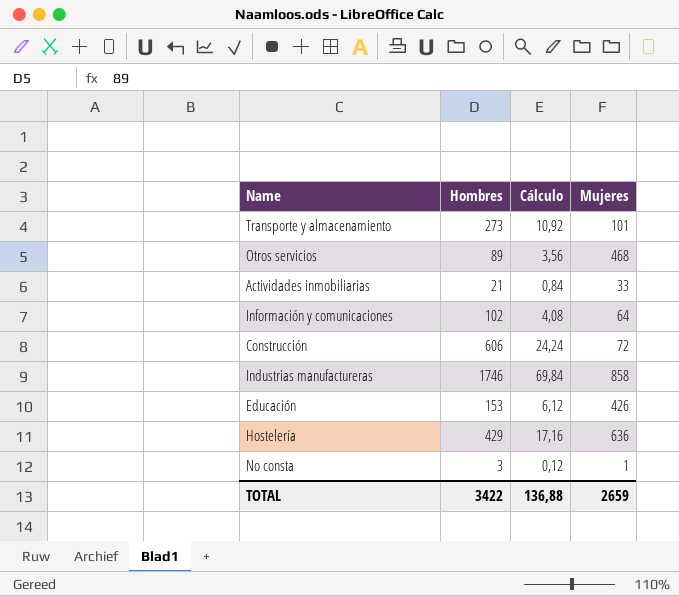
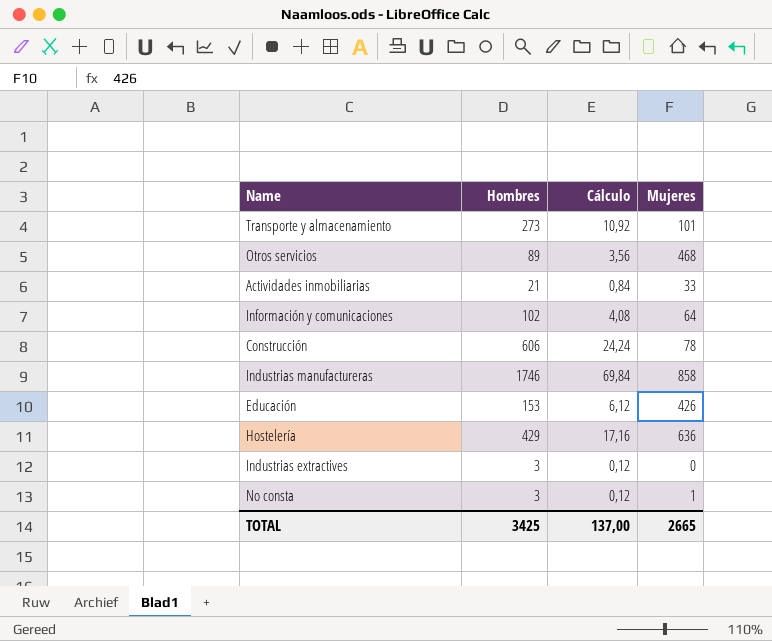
Construcción | Mujeres: 72 -> 78
row Industrias extractives: none -> 3 | 0,12 | 0
TOTAL | Hombres: 3422 -> 3425
TOTAL | Cálculo: 136,88 -> 137,00
TOTAL | Mujeres: 2659 -> 2665

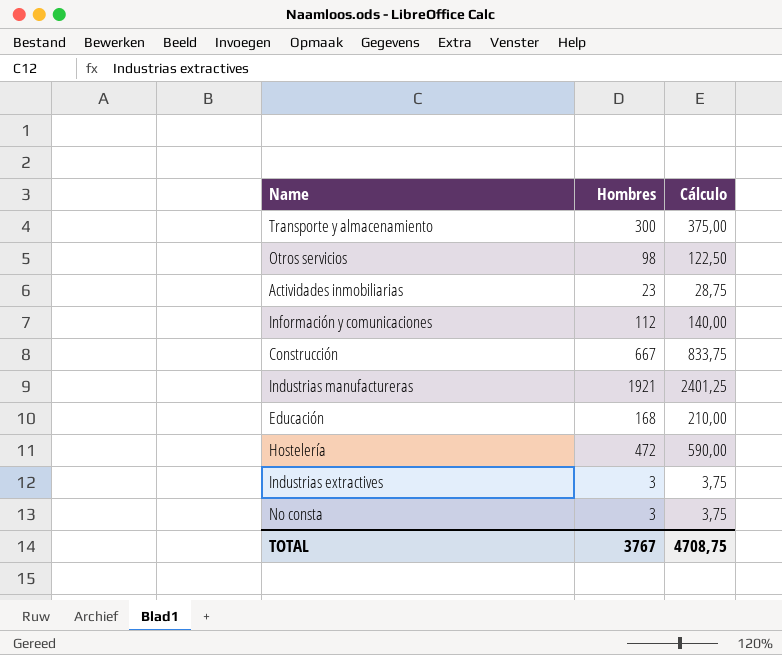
column Mujeres | position: 4 -> none
column Cálculo | formula: [Hombres] * 0,04 -> [Hombres] * 1,25
Transporte y almacenamiento | Hombres: 273 -> 300
Otros servicios | Hombres: 89 -> 98
Actividades inmobiliarias | Hombres: 21 -> 23
Información y comunicaciones | Hombres: 102 -> 112
Construcción | Hombres: 606 -> 667
Industrias manufactureras | Hombres: 1746 -> 1921
Educación | Hombres: 153 -> 168
Hostelería | Hombres: 429 -> 472
TOTAL | Hombres: 3425 -> 3767
TOTAL | Cálculo: 137,00 -> 4708,75

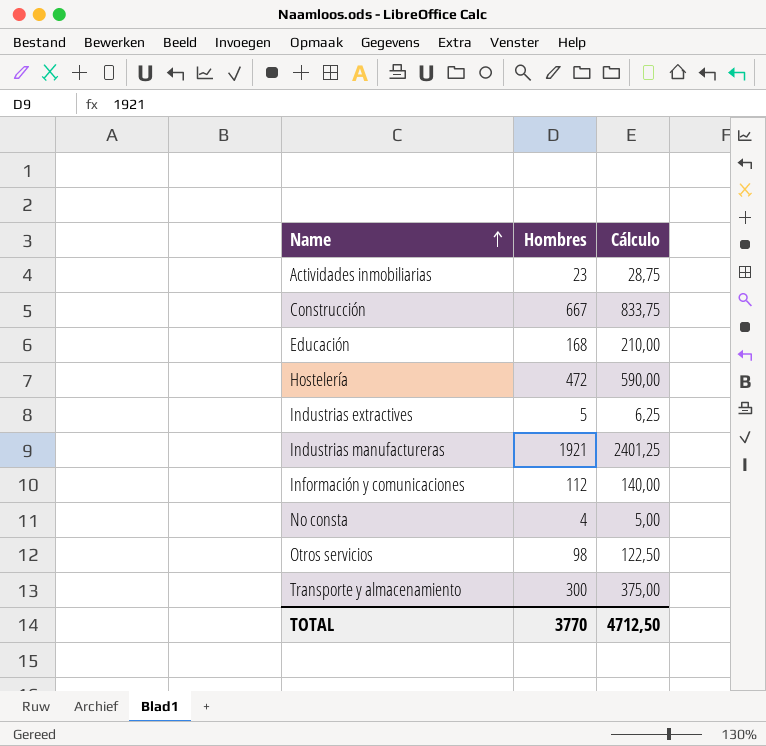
row order: none -> Name ascending
Industrias extractives | Hombres: 3 -> 5
Industrias extractives | Cálculo: 3,75 -> 6,25
No consta | Hombres: 3 -> 4
No consta | Cálculo: 3,75 -> 5,00
TOTAL | Hombres: 3767 -> 3770
TOTAL | Cálculo: 4708,75 -> 4712,50

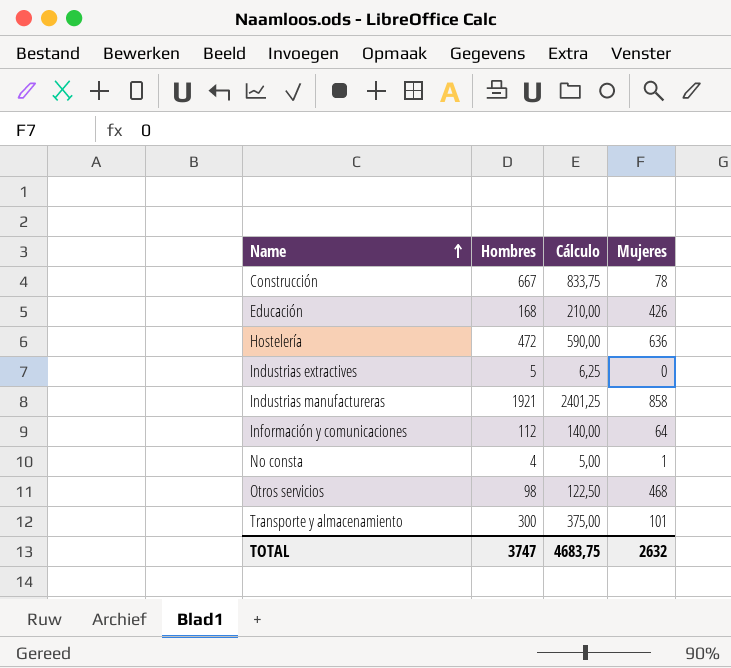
column Mujeres | position: none -> 4
row Actividades inmobiliarias: 23 | 28,75 -> none
TOTAL | Hombres: 3770 -> 3747
TOTAL | Cálculo: 4712,50 -> 4683,75

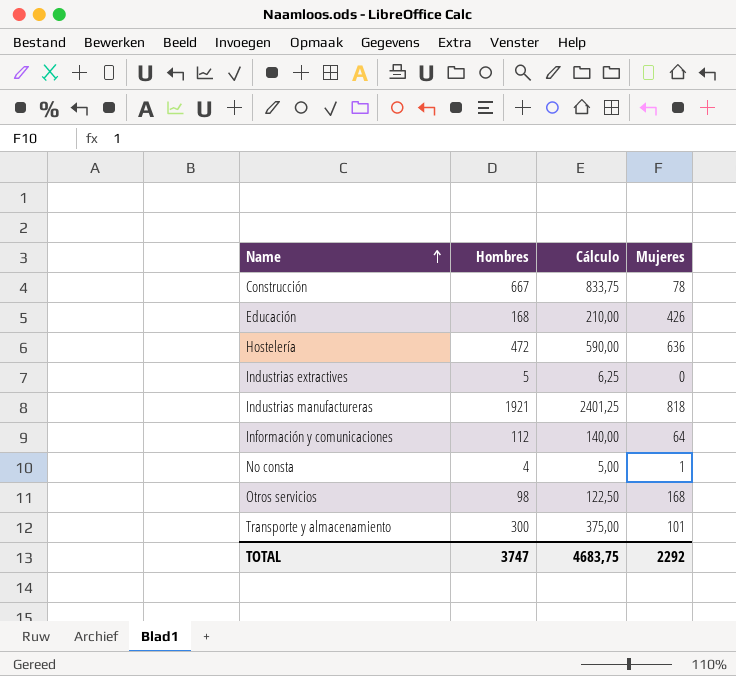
Industrias manufactureras | Mujeres: 858 -> 818
Otros servicios | Mujeres: 468 -> 168
TOTAL | Mujeres: 2632 -> 2292

